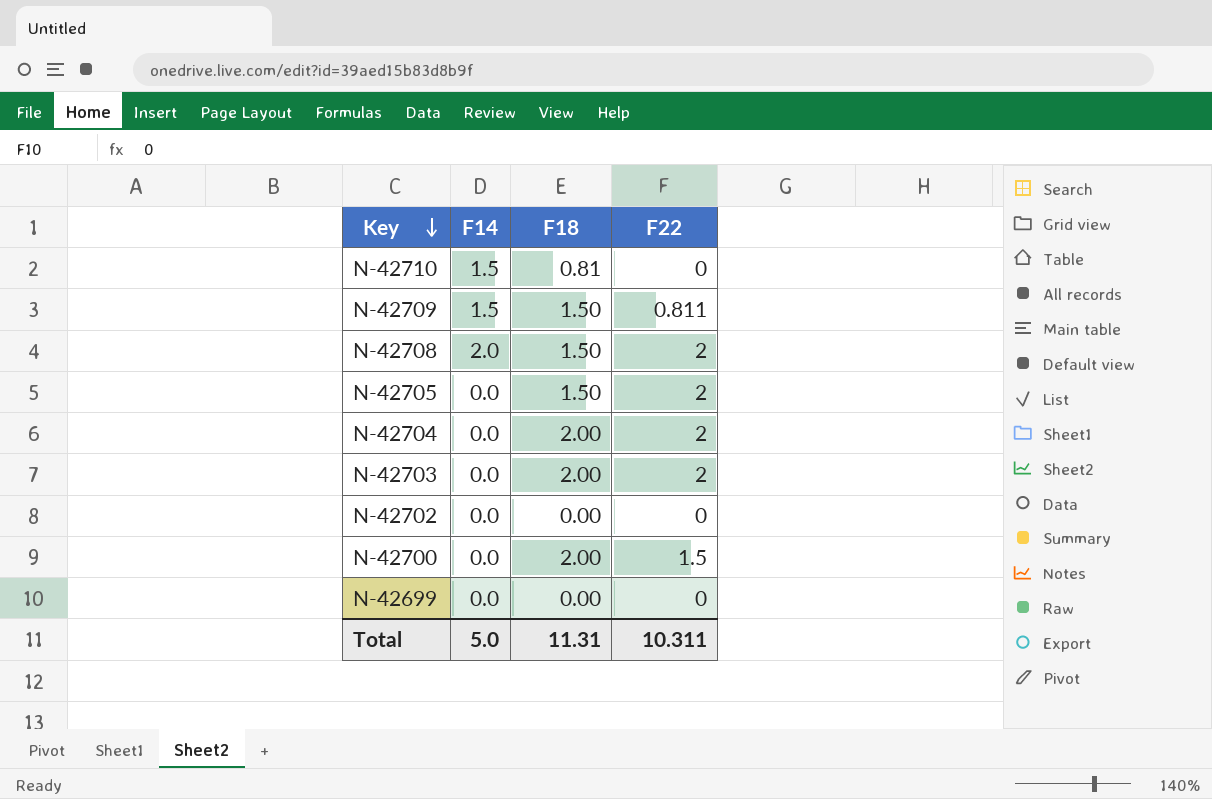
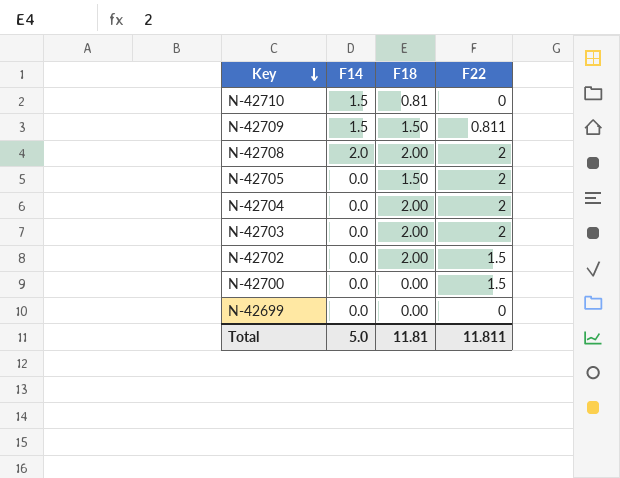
N-42708 | F18: 1.50 -> 2.00
N-42702 | F18: 0.00 -> 2.00
N-42702 | F22: 0 -> 1.5
N-42700 | F18: 2.00 -> 0.00
Total | F18: 11.31 -> 11.81
Total | F22: 10.311 -> 11.811

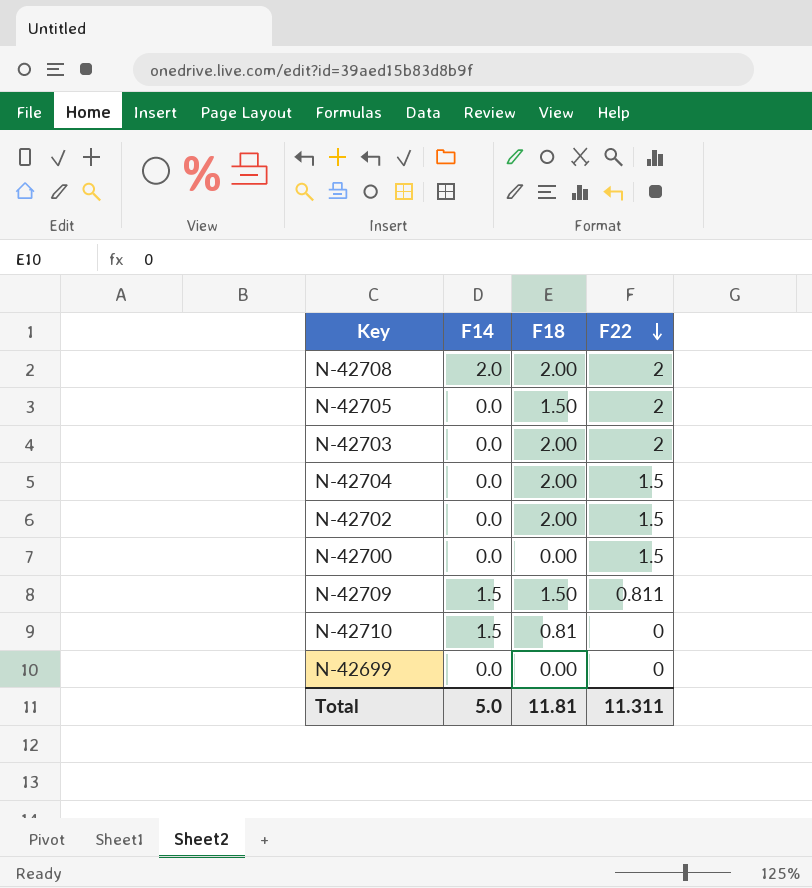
row order: Key descending -> F22 descending
N-42704 | F22: 2 -> 1.5
Total | F22: 11.811 -> 11.311

